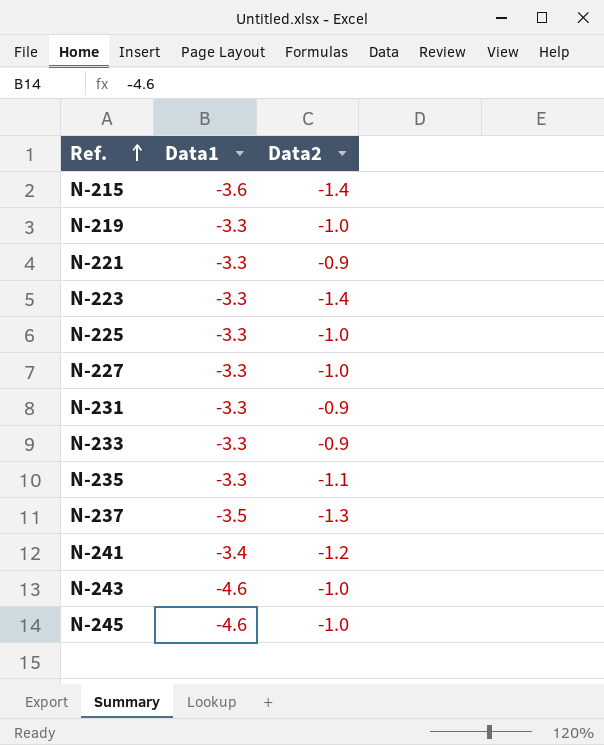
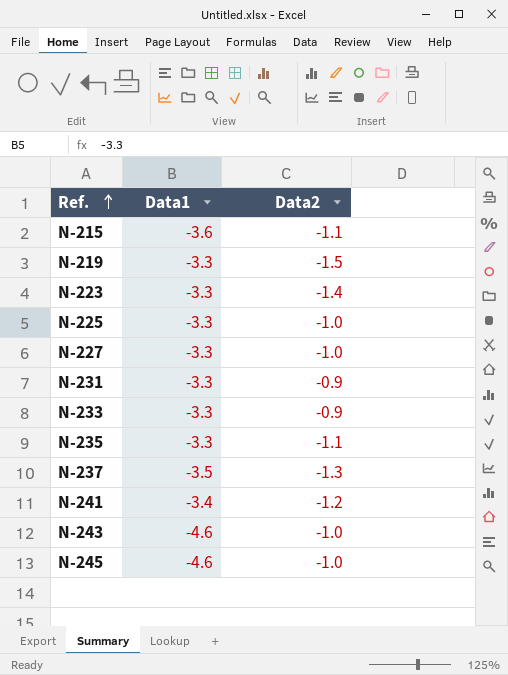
row N-221: -3.3 | -0.9 -> none
N-215 | Data2: -1.4 -> -1.1
N-219 | Data2: -1.0 -> -1.5

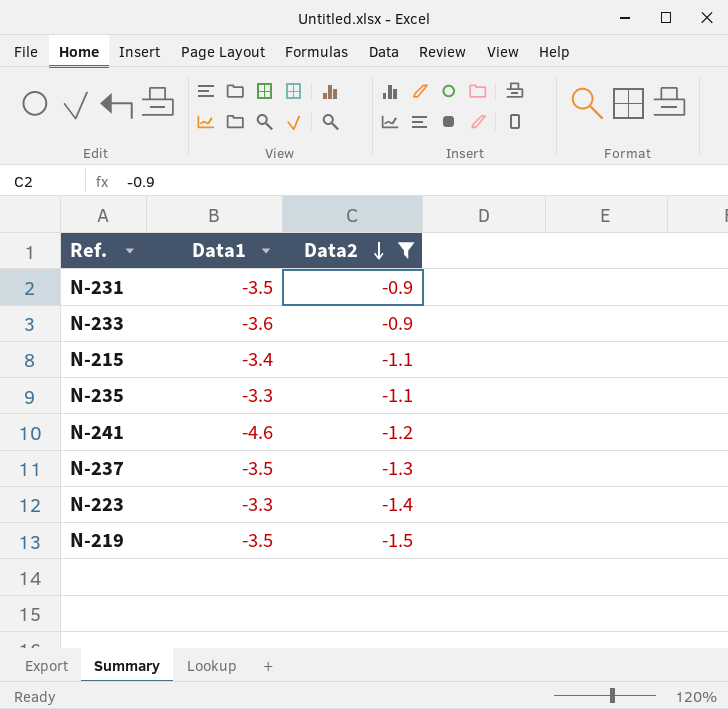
filter: none -> Data2 != -1.0
row order: Ref. ascending -> Data2 descending
N-231 | Data1: -3.3 -> -3.5
N-233 | Data1: -3.3 -> -3.6
N-215 | Data1: -3.6 -> -3.4
N-241 | Data1: -3.4 -> -4.6
N-219 | Data1: -3.3 -> -3.5

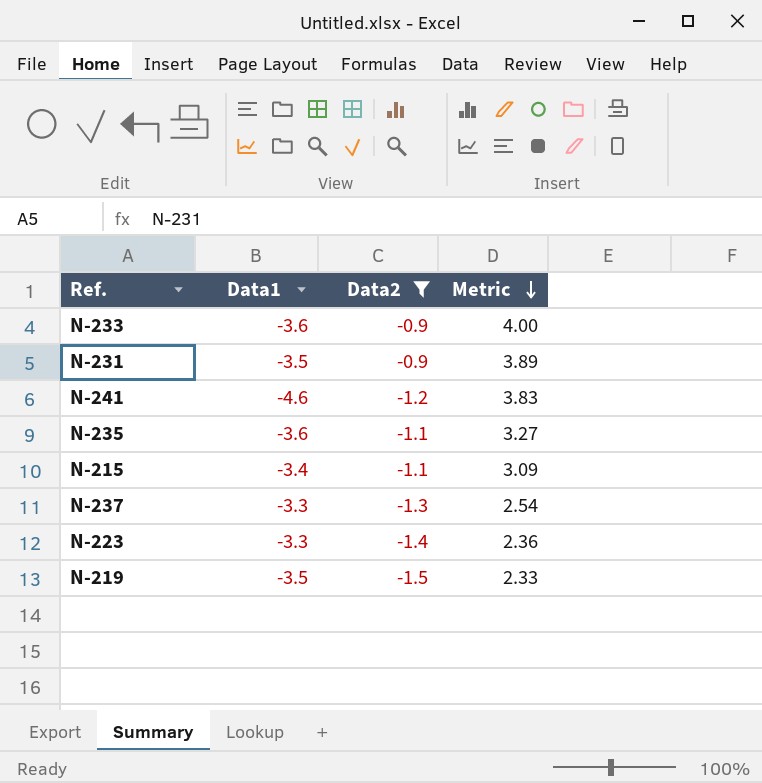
row order: Data2 descending -> Metric descending
column Metric | formula: none -> [Data1] / [Data2]
N-235 | Data1: -3.3 -> -3.6
N-237 | Data1: -3.5 -> -3.3

